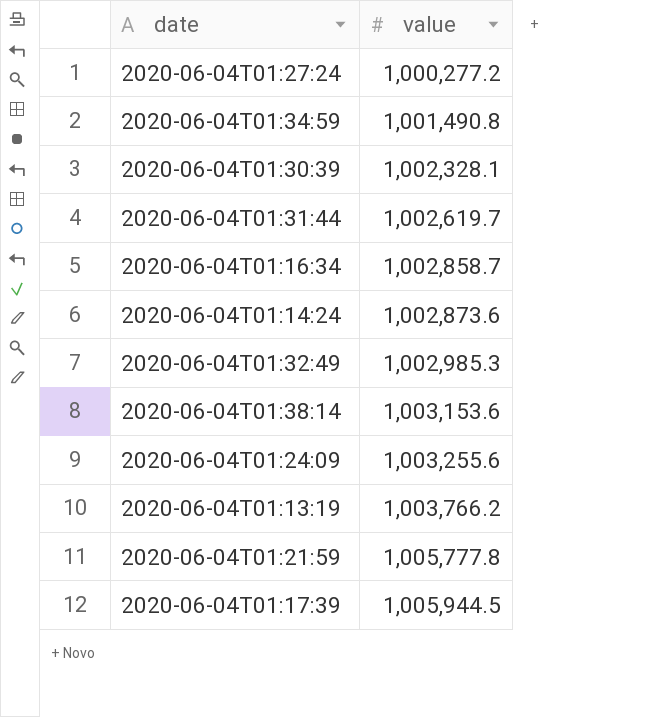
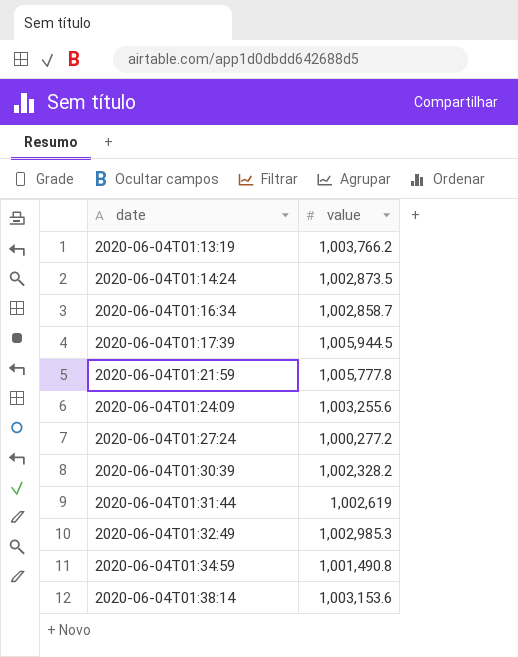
row order: value ascending -> date ascending
2020-06-04T01:14:24 | value: 1,002,873.6 -> 1,002,873.5
2020-06-04T01:30:39 | value: 1,002,328.1 -> 1,002,328.2
2020-06-04T01:31:44 | value: 1,002,619.7 -> 1,002,619

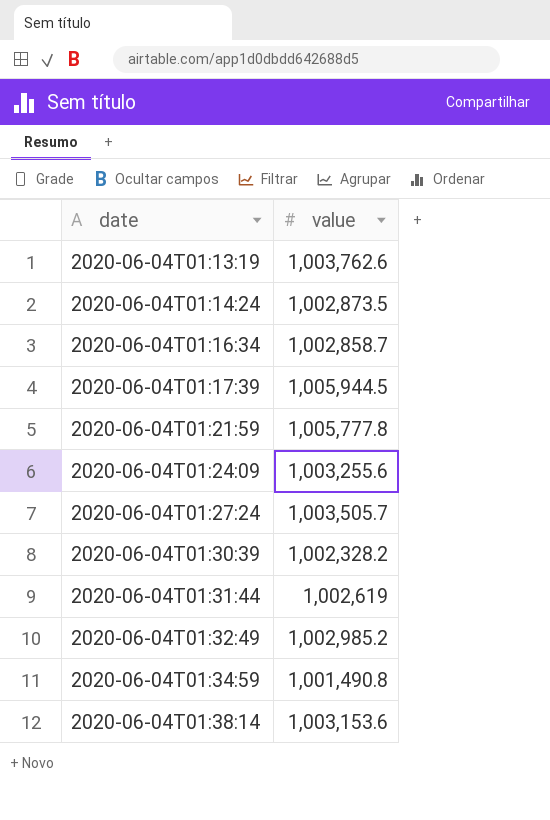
2020-06-04T01:13:19 | value: 1,003,766.2 -> 1,003,762.6
2020-06-04T01:27:24 | value: 1,000,277.2 -> 1,003,505.7
2020-06-04T01:32:49 | value: 1,002,985.3 -> 1,002,985.2

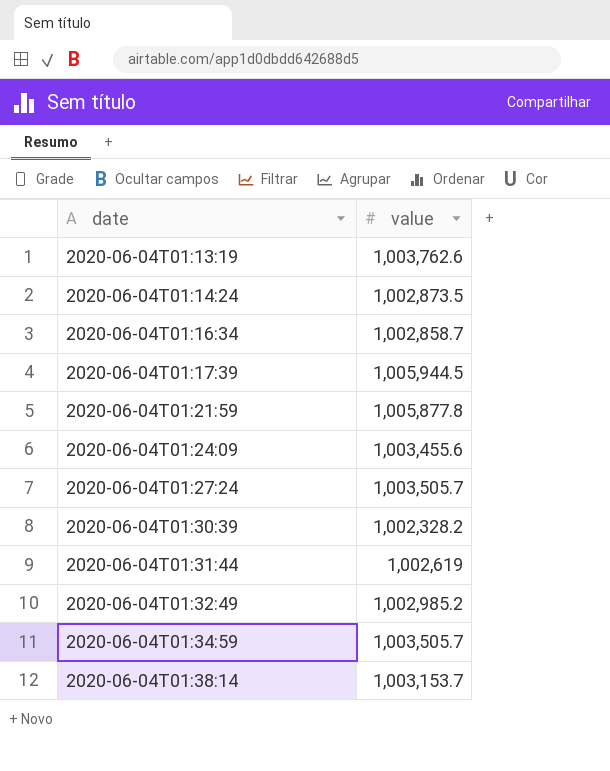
2020-06-04T01:21:59 | value: 1,005,777.8 -> 1,005,877.8
2020-06-04T01:24:09 | value: 1,003,255.6 -> 1,003,455.6
2020-06-04T01:34:59 | value: 1,001,490.8 -> 1,003,505.7
2020-06-04T01:38:14 | value: 1,003,153.6 -> 1,003,153.7

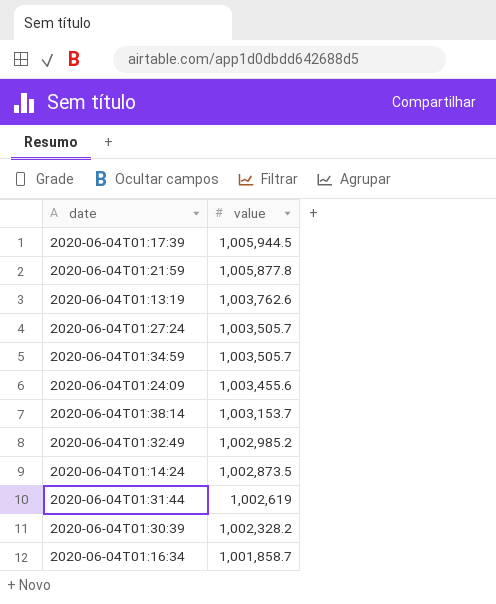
row order: date ascending -> value descending
2020-06-04T01:16:34 | value: 1,002,858.7 -> 1,001,858.7

